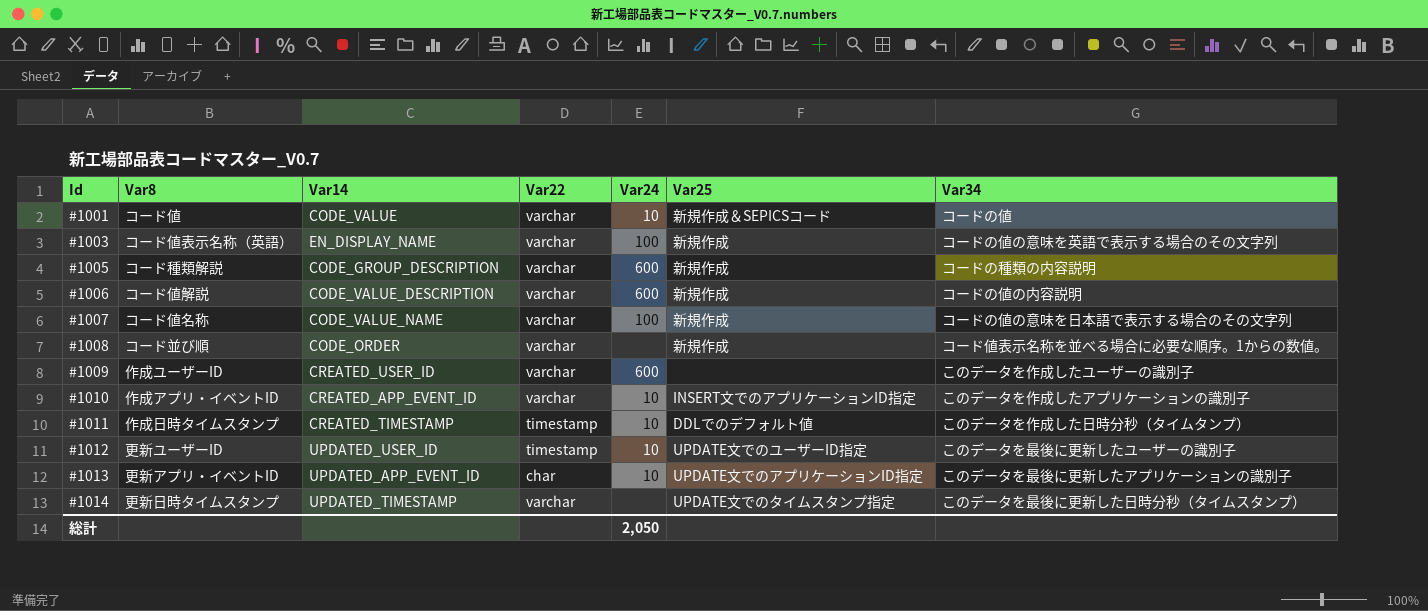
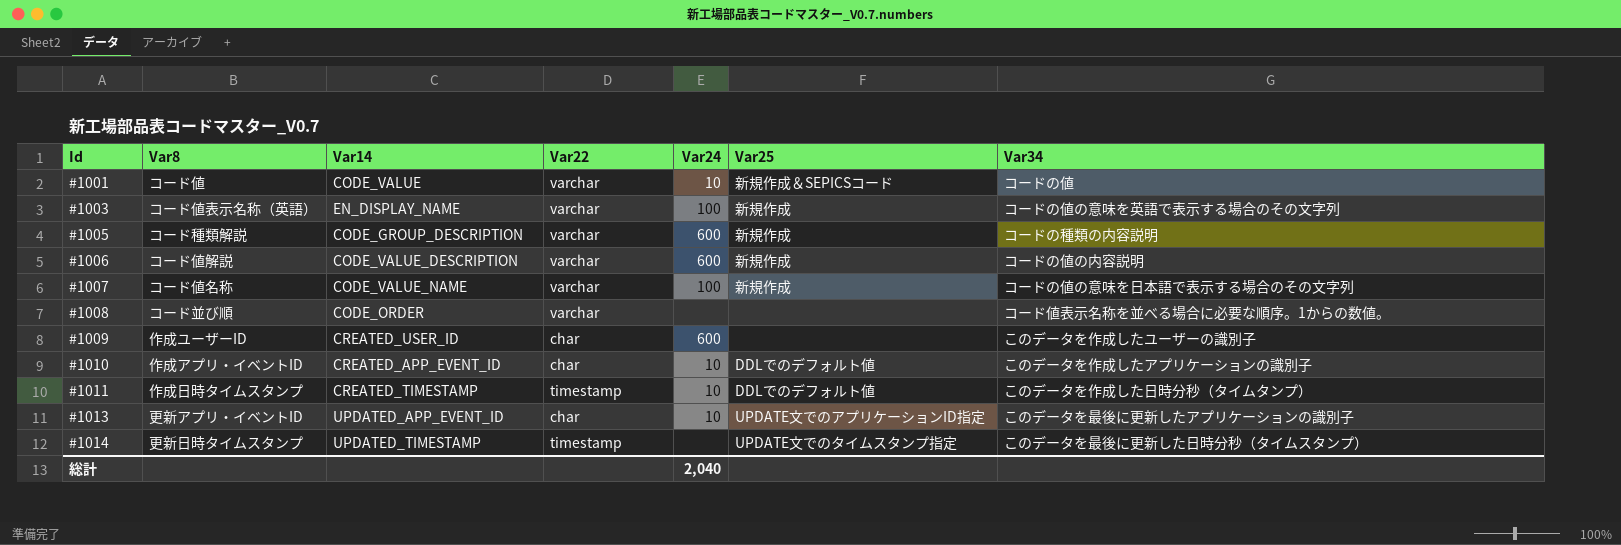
row #1012: 更新ユーザーID | UPDATED_USER_ID | timestamp | 10 | UPDATE文でのユーザーID指定 | このデータを最後に更新したユーザーの識別子 -> none
#1008 | Var25: 新規作成 -> none
#1009 | Var22: varchar -> char
#1010 | Var22: varchar -> char
#1010 | Var25: INSERT文でのアプリケーションID指定 -> DDLでのデフォルト値
#1014 | Var22: varchar -> timestamp
総計 | Var24: 2,050 -> 2,040

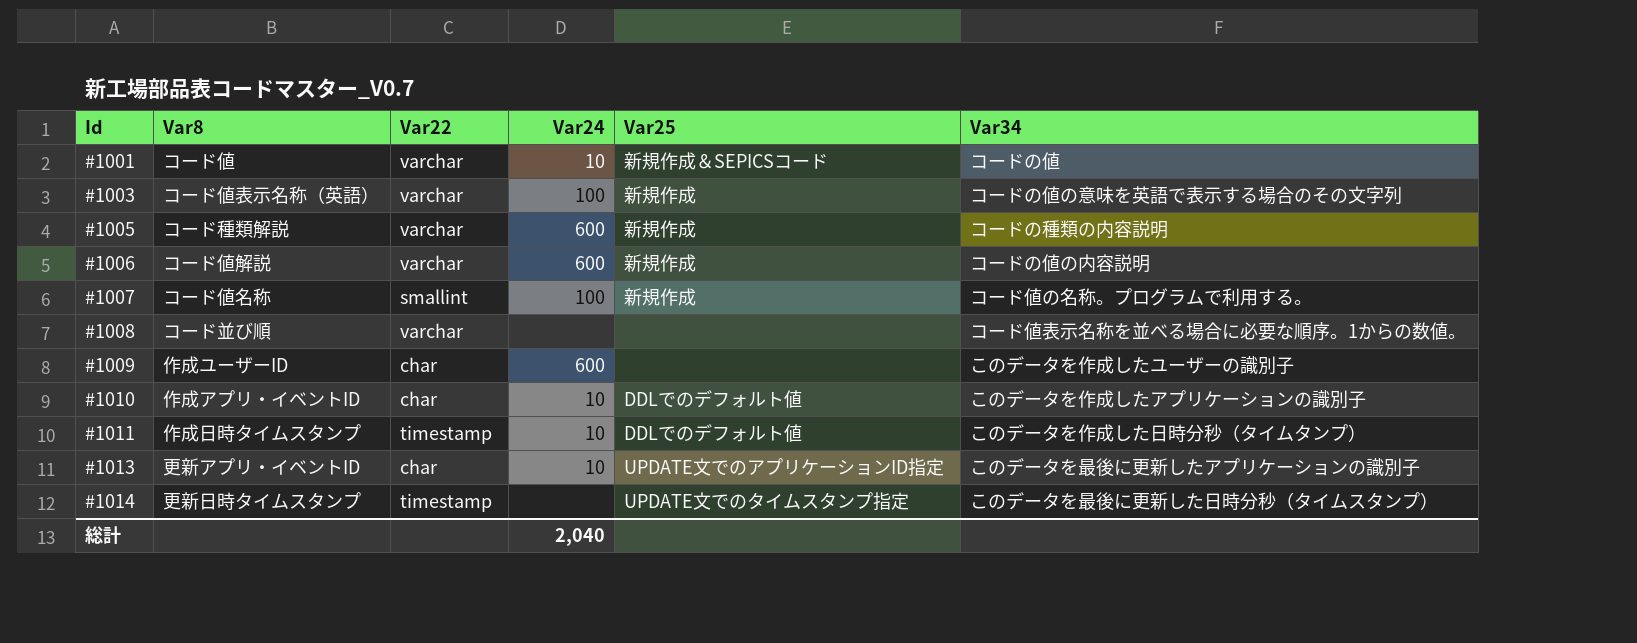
column Var14 | position: 3 -> none
#1007 | Var22: varchar -> smallint
#1007 | Var34: コードの値の意味を日本語で表示する場合のその文字列 -> コード値の名称。プログラムで利用する。

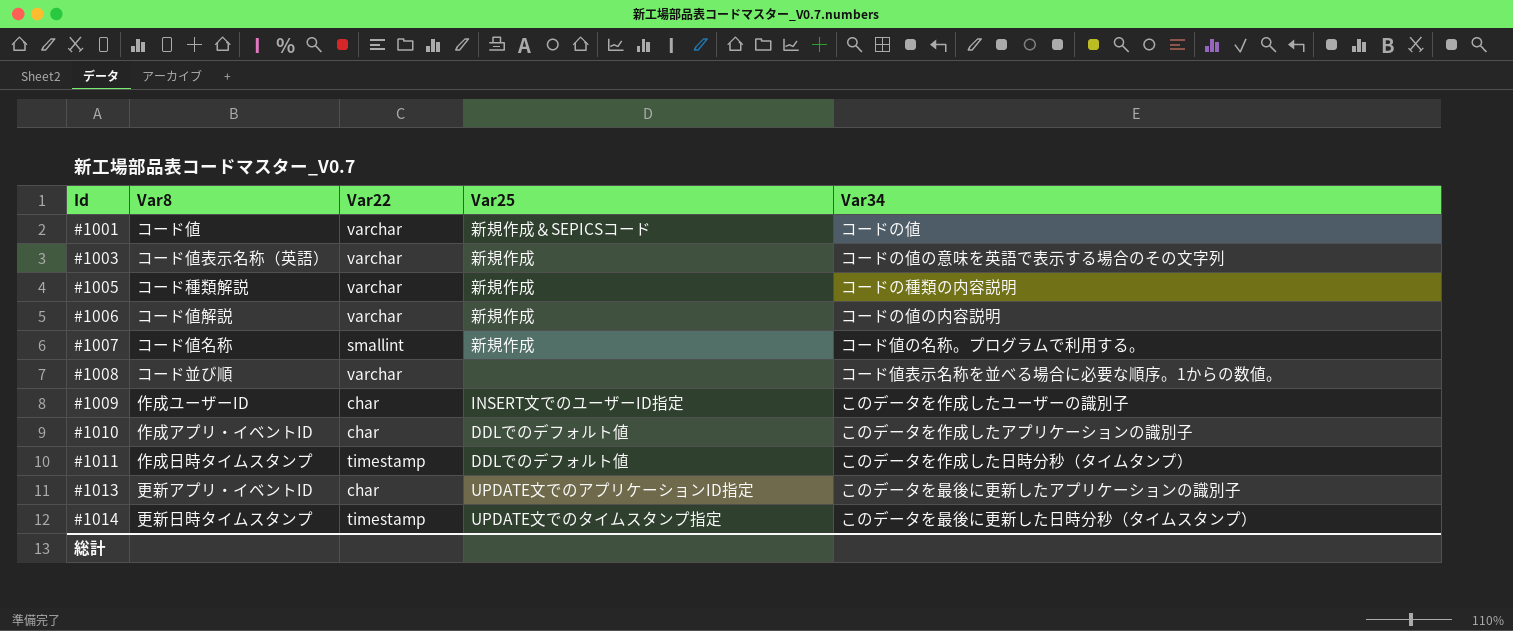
column Var24 | position: 4 -> none
#1009 | Var25: none -> INSERT文でのユーザーID指定

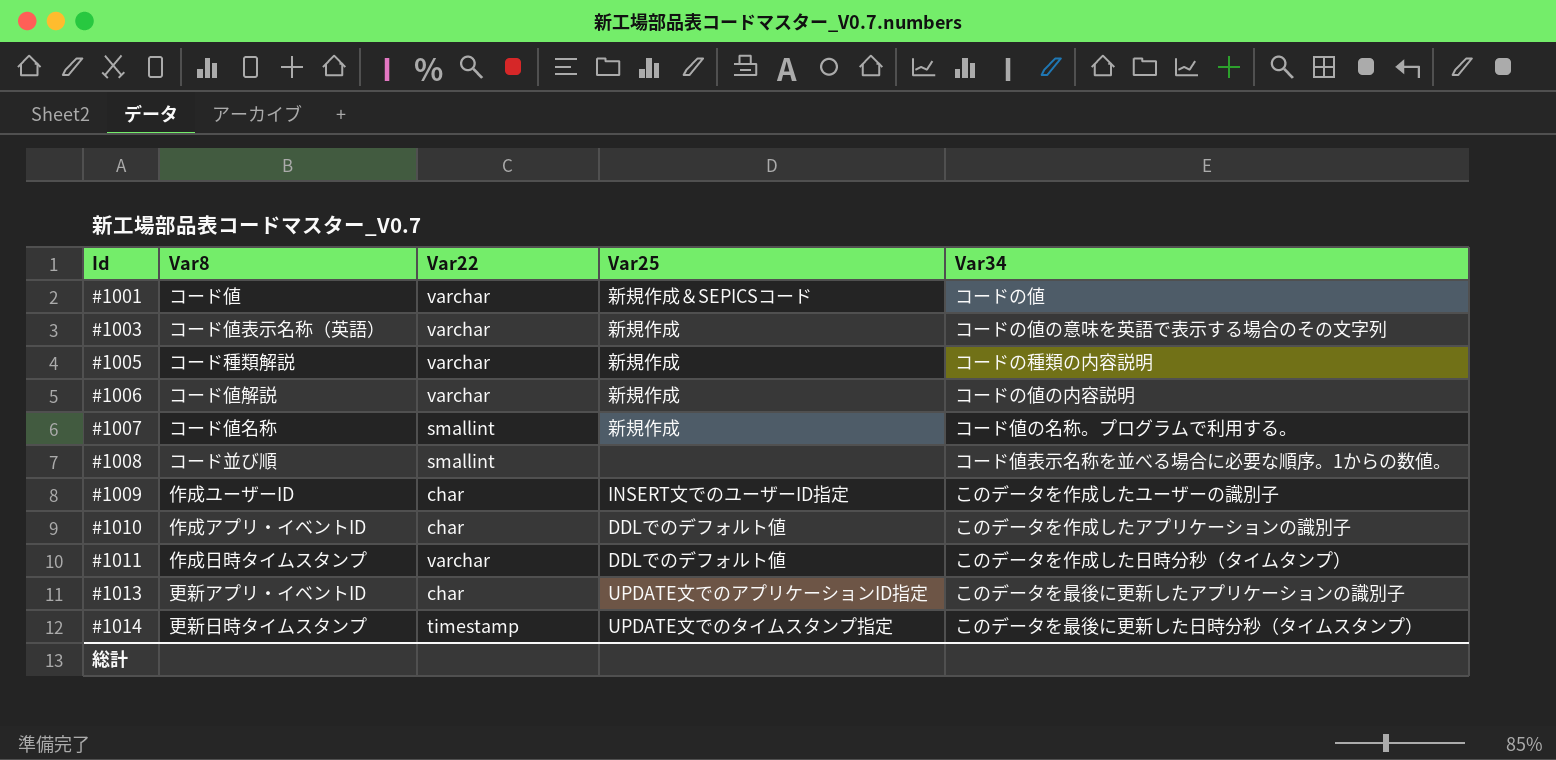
#1008 | Var22: varchar -> smallint
#1011 | Var22: timestamp -> varchar

